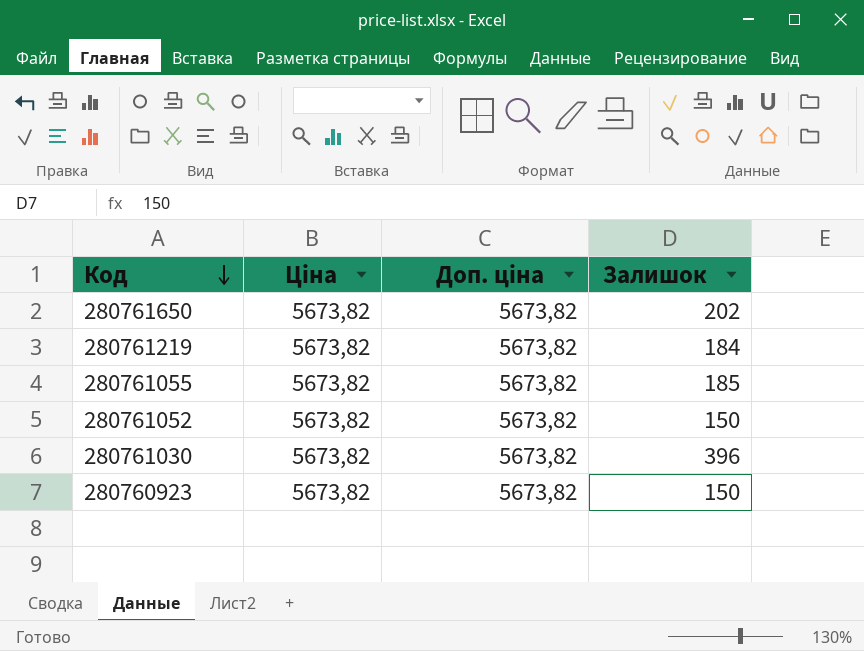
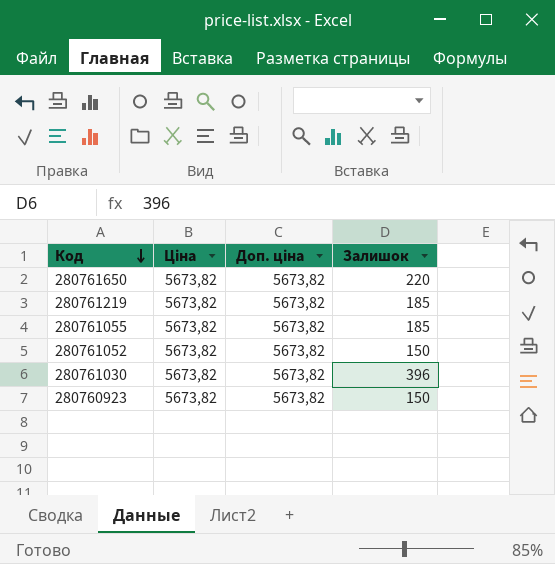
280761650 | Залишок: 202 -> 220
280761219 | Залишок: 184 -> 185

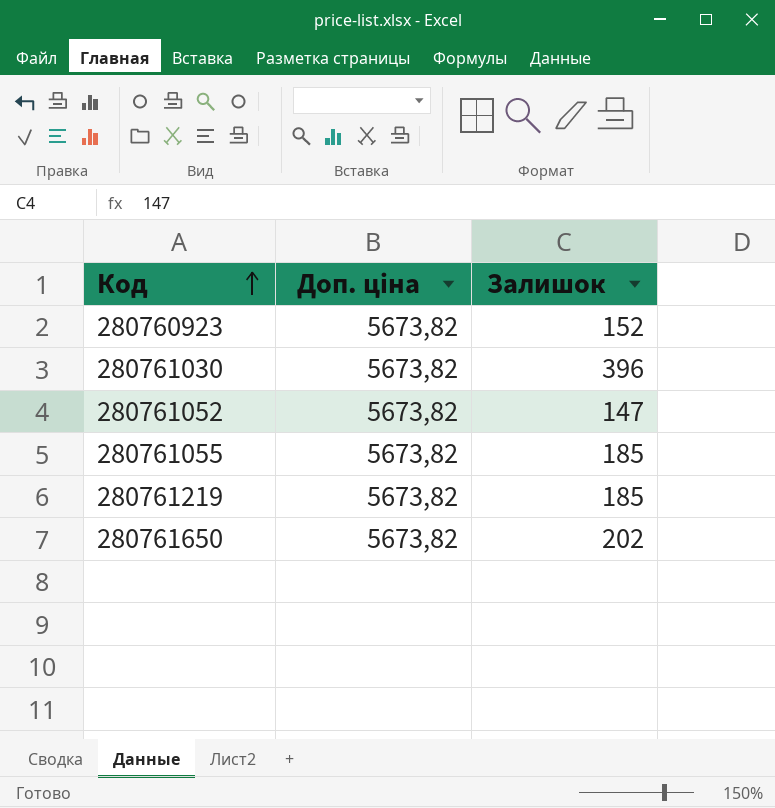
row order: Код descending -> Код ascending
column Ціна | position: 2 -> none
280760923 | Залишок: 150 -> 152
280761052 | Залишок: 150 -> 147
280761650 | Залишок: 220 -> 202

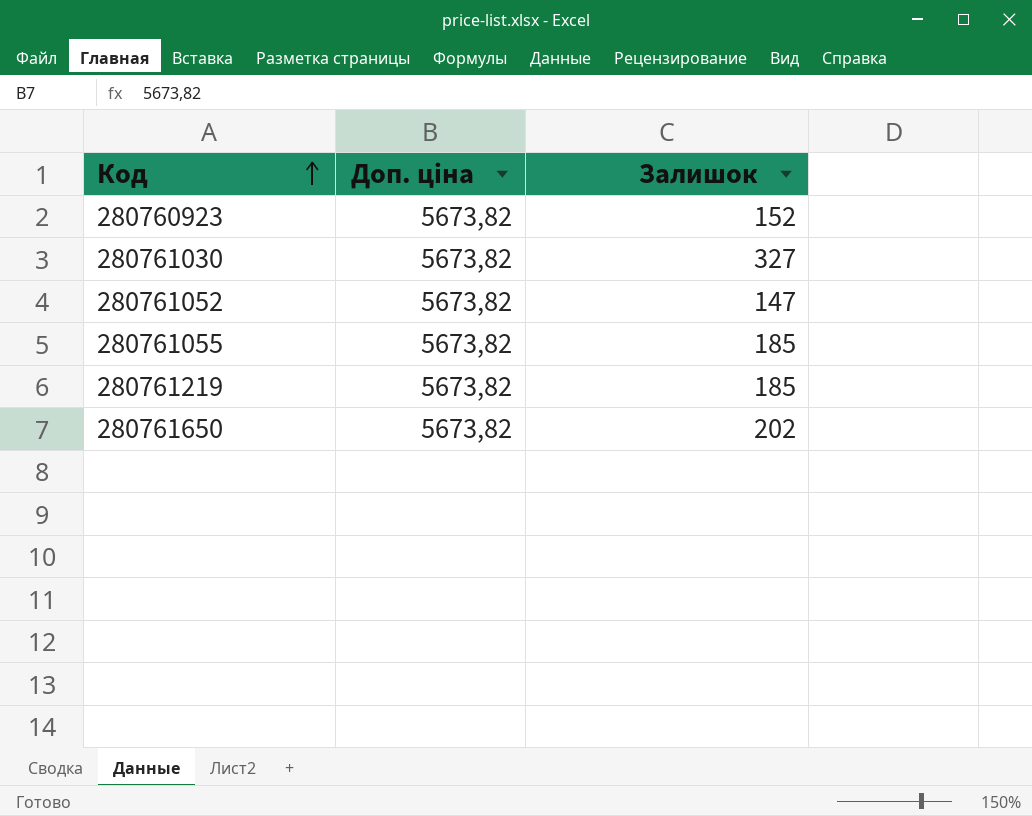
280761030 | Залишок: 396 -> 327

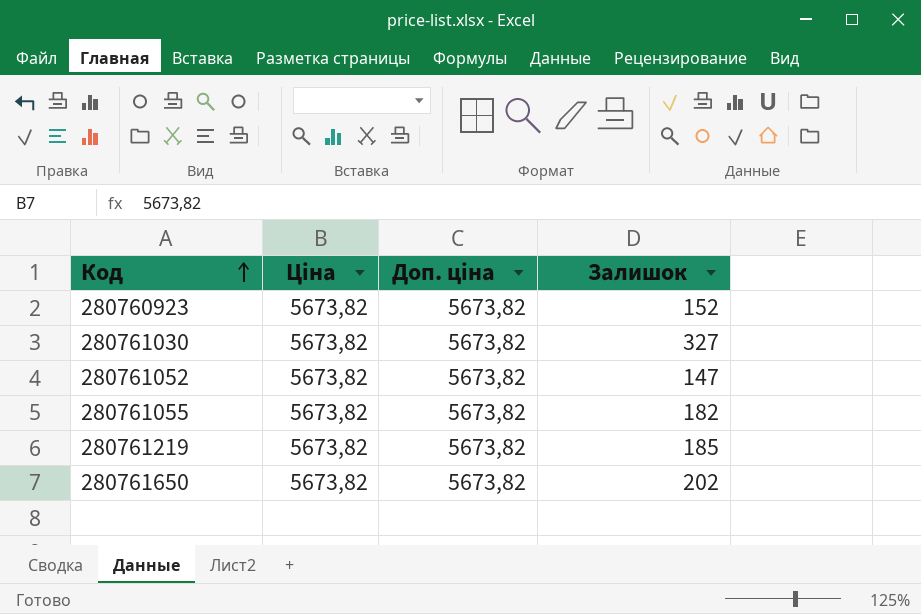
column Ціна | position: none -> 2
280761055 | Залишок: 185 -> 182

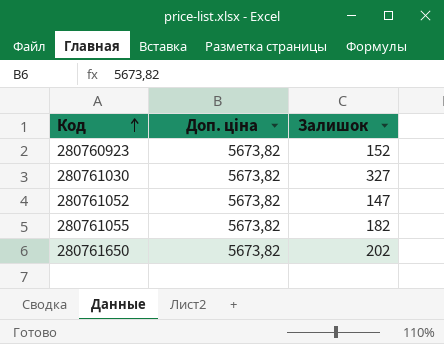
column Ціна | position: 2 -> none
row 280761219: 5673,82 | 5673,82 | 185 -> none

